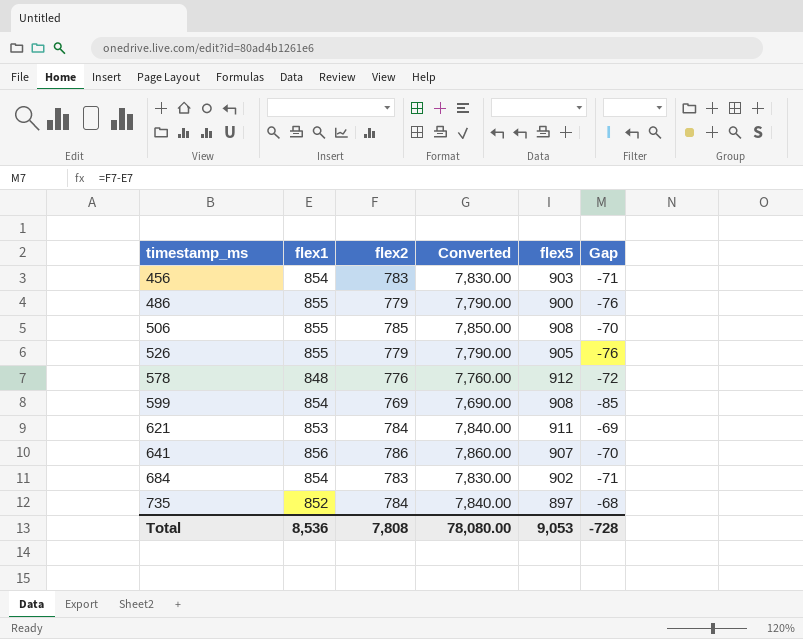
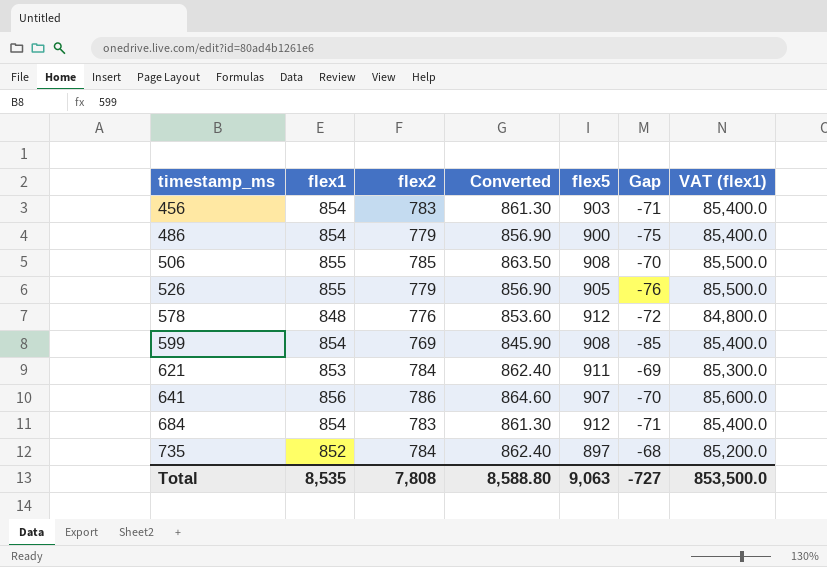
column Converted | formula: [flex2] * 10 -> [flex2] * 1.1
column VAT (flex1) | formula: none -> [flex1] * 100
486 | flex1: 855 -> 854
486 | Gap: -76 -> -75
684 | flex5: 902 -> 912
Total | flex1: 8,536 -> 8,535
Total | Converted: 78,080.00 -> 8,588.80
Total | flex5: 9,053 -> 9,063
Total | Gap: -728 -> -727

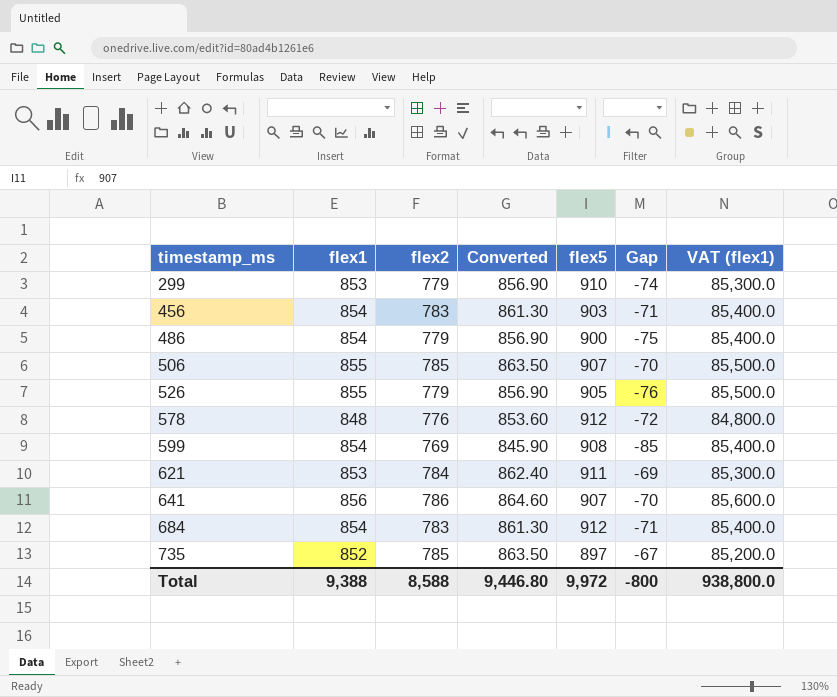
row 299: none -> 853 | 779 | 856.90 | 910 | -74 | 85,300.0
506 | flex5: 908 -> 907
735 | flex2: 784 -> 785
735 | Converted: 862.40 -> 863.50
735 | Gap: -68 -> -67
Total | flex1: 8,535 -> 9,388
Total | flex2: 7,808 -> 8,588
Total | Converted: 8,588.80 -> 9,446.80
Total | flex5: 9,063 -> 9,972
Total | Gap: -727 -> -800
Total | VAT (flex1): 853,500.0 -> 938,800.0

